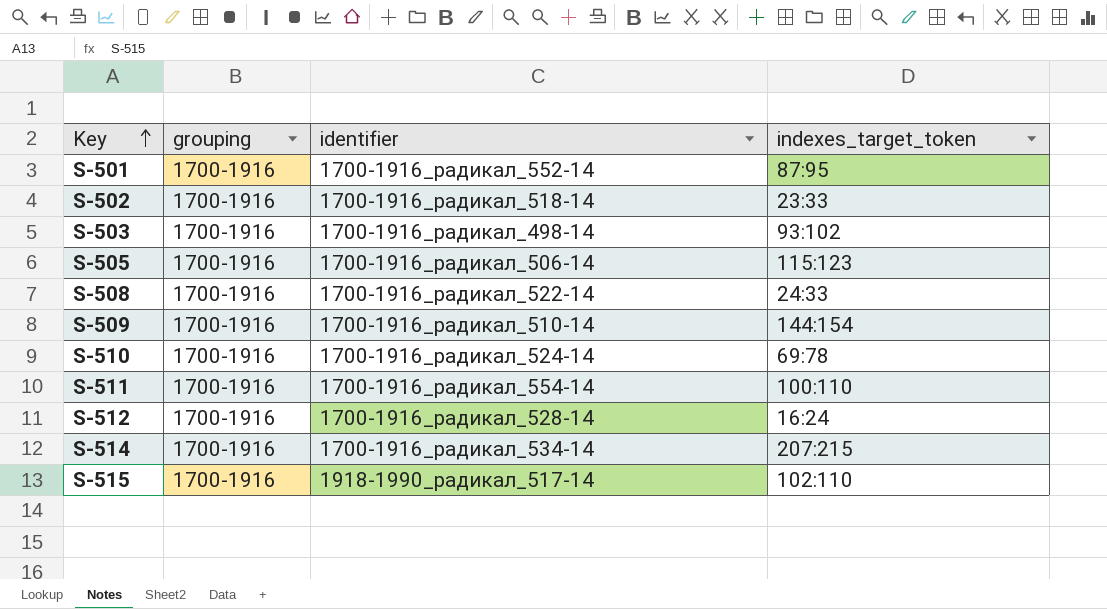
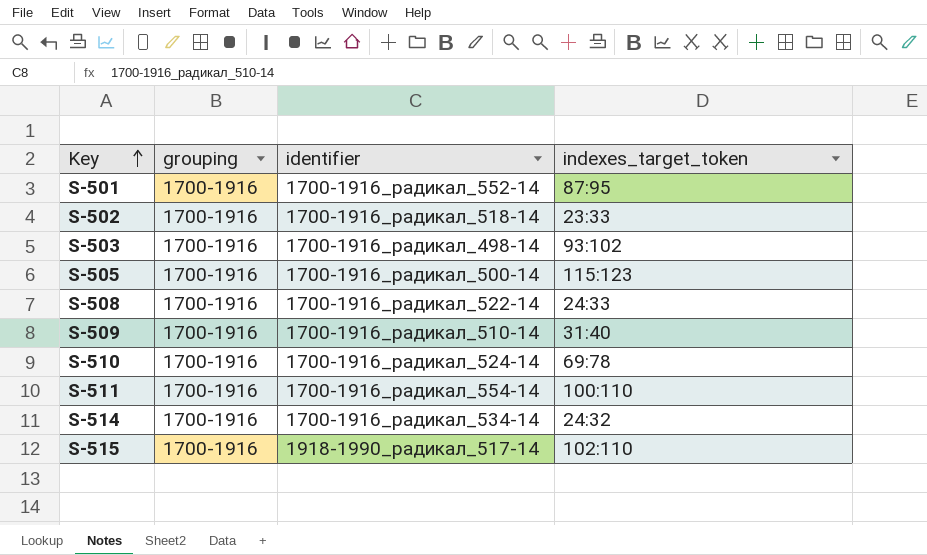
row S-512: 1700-1916 | 1700-1916_радикал_528-14 | 16:24 -> none
S-505 | identifier: 1700-1916_радикал_506-14 -> 1700-1916_радикал_500-14
S-509 | indexes_target_token: 144:154 -> 31:40
S-514 | indexes_target_token: 207:215 -> 24:32

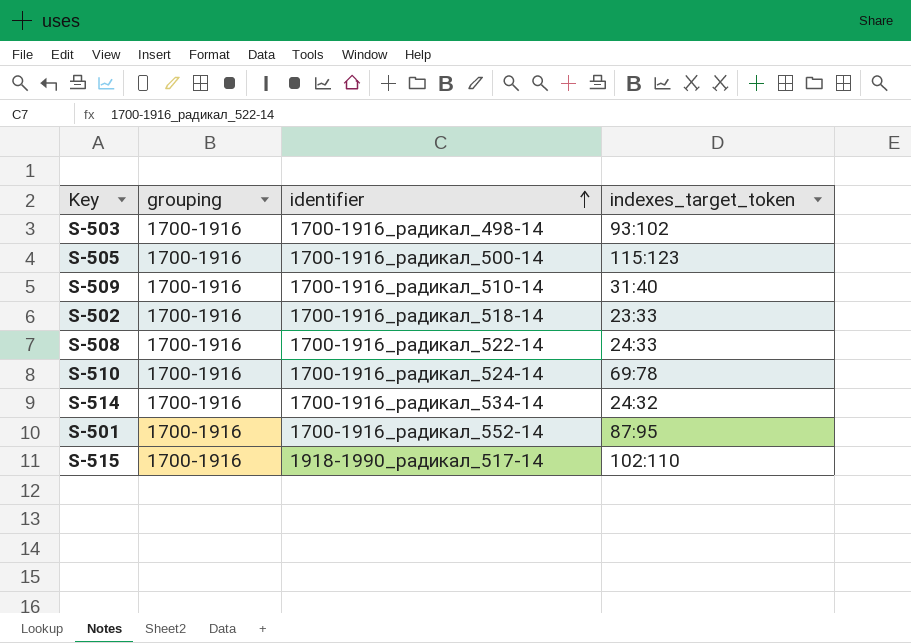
row order: Key ascending -> identifier ascending
row S-511: 1700-1916 | 1700-1916_радикал_554-14 | 100:110 -> none

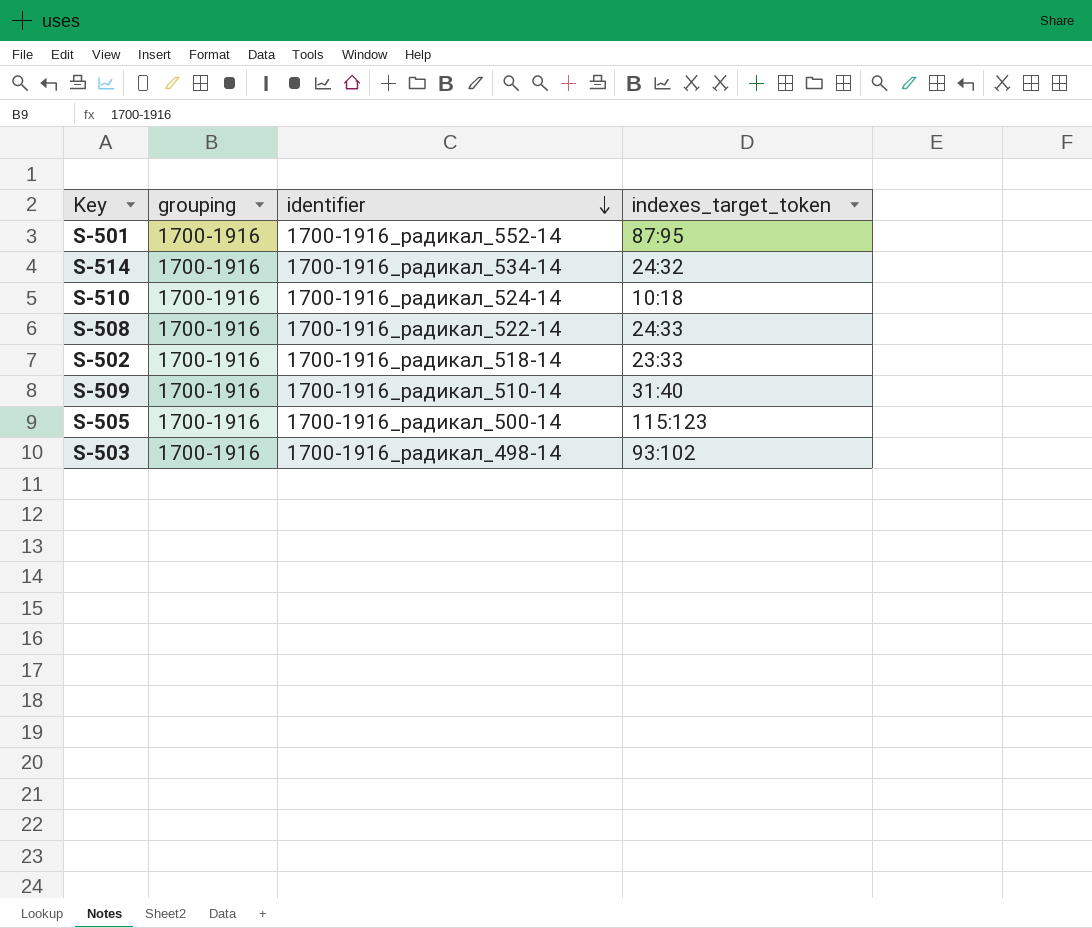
row order: identifier ascending -> identifier descending
row S-515: 1700-1916 | 1918-1990_радикал_517-14 | 102:110 -> none
S-510 | indexes_target_token: 69:78 -> 10:18

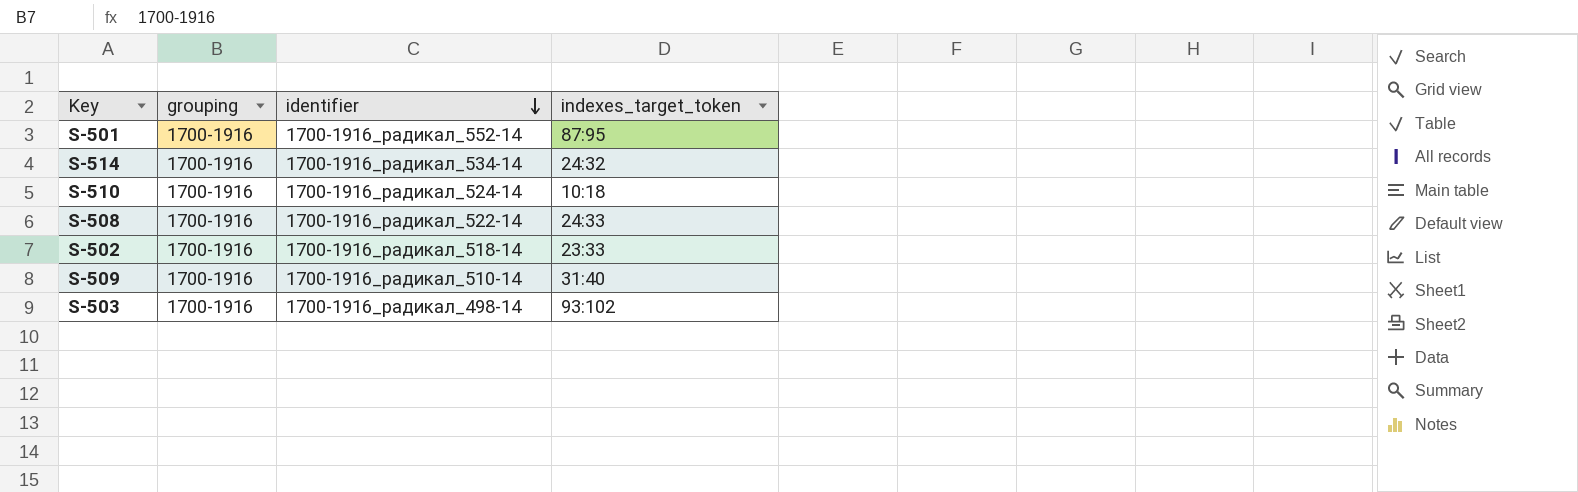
row S-505: 1700-1916 | 1700-1916_радикал_500-14 | 115:123 -> none

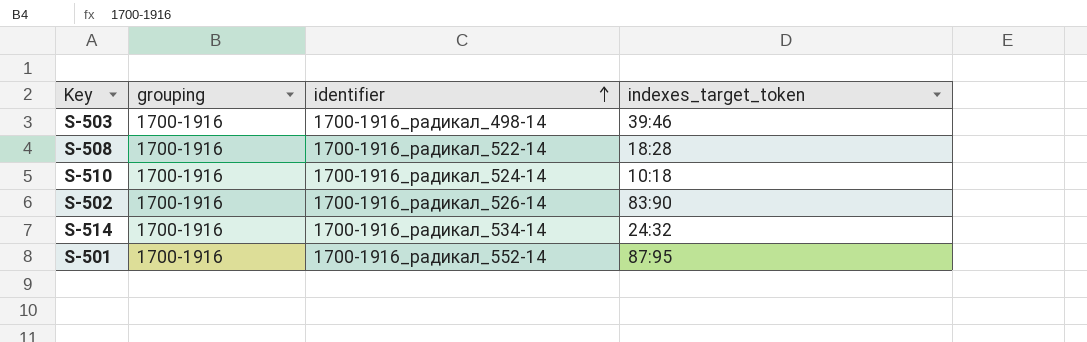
row order: identifier descending -> identifier ascending
row S-509: 1700-1916 | 1700-1916_радикал_510-14 | 31:40 -> none
S-503 | indexes_target_token: 93:102 -> 39:46
S-508 | indexes_target_token: 24:33 -> 18:28
S-502 | identifier: 1700-1916_радикал_518-14 -> 1700-1916_радикал_526-14
S-502 | indexes_target_token: 23:33 -> 83:90

